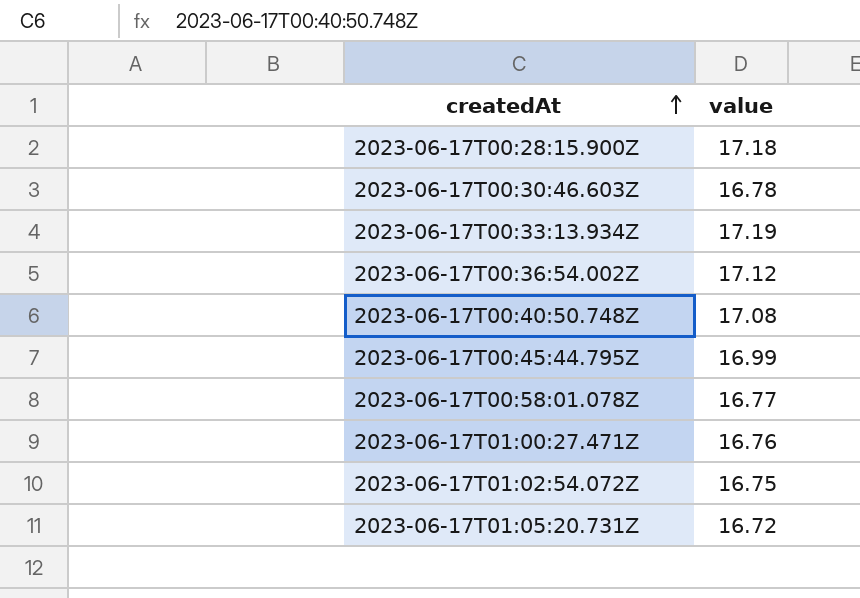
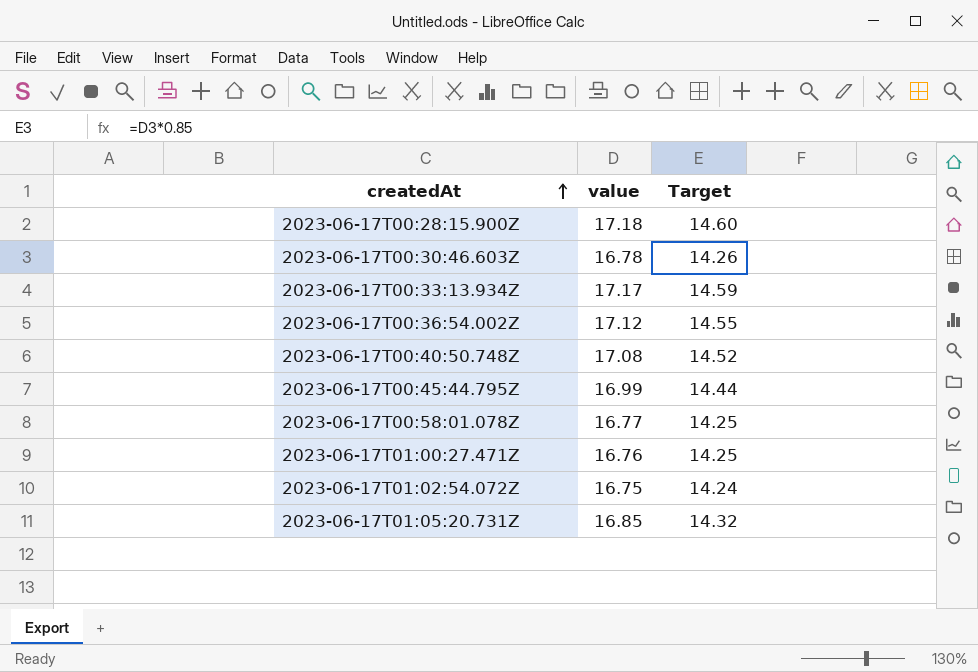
column Target | formula: none -> [value] * 0.85
2023-06-17T00:33:13.934Z | value: 17.19 -> 17.17
2023-06-17T01:05:20.731Z | value: 16.72 -> 16.85

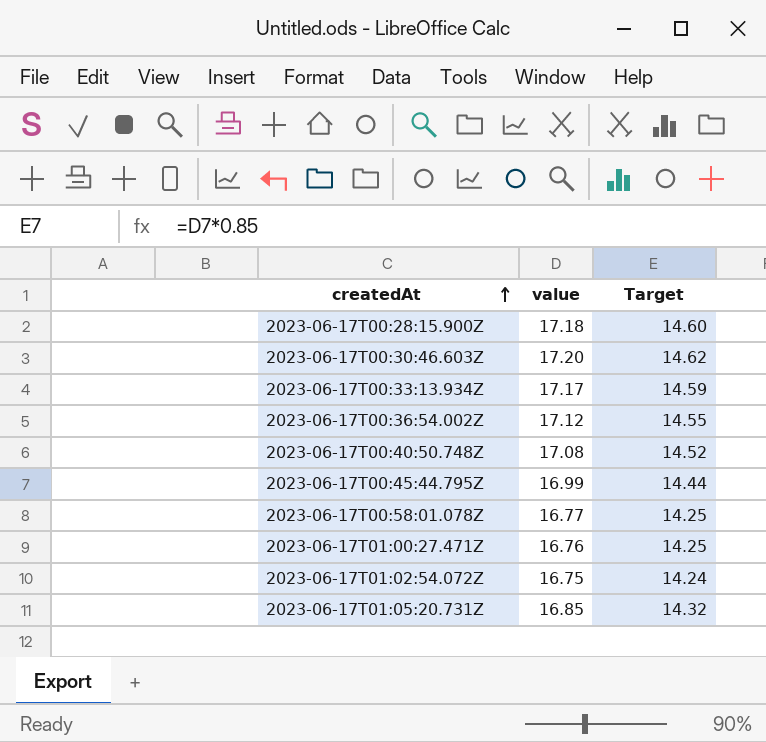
2023-06-17T00:30:46.603Z | value: 16.78 -> 17.20
2023-06-17T00:30:46.603Z | Target: 14.26 -> 14.62

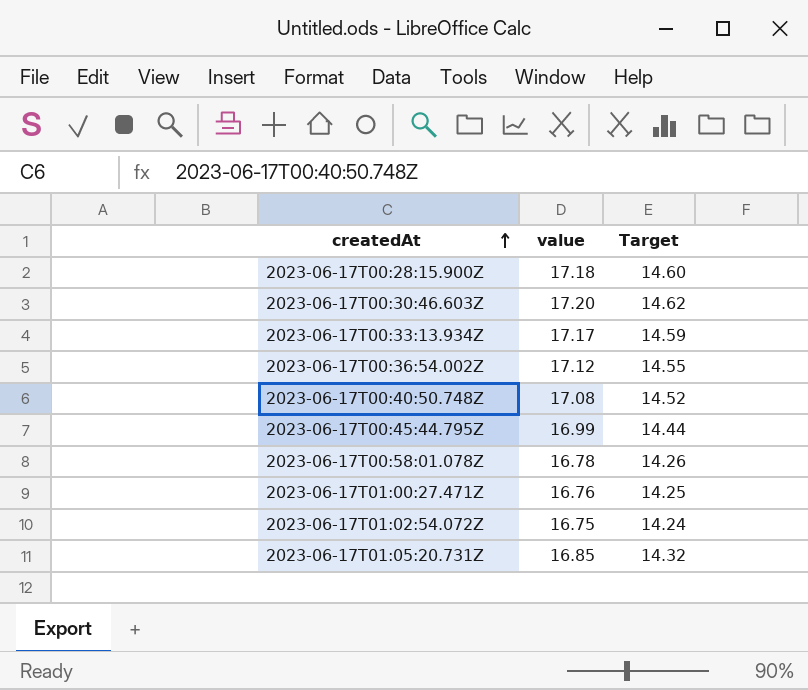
2023-06-17T00:58:01.078Z | value: 16.77 -> 16.78
2023-06-17T00:58:01.078Z | Target: 14.25 -> 14.26

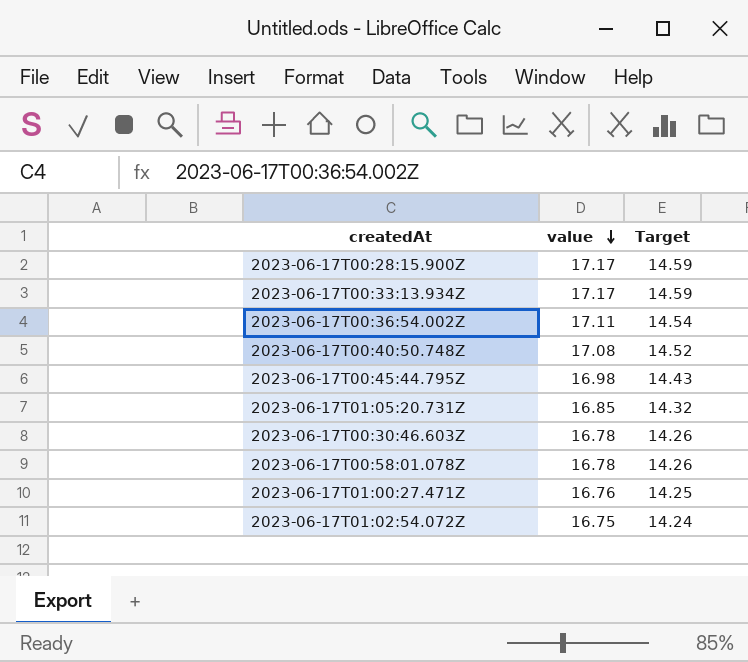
row order: createdAt ascending -> value descending
2023-06-17T00:28:15.900Z | value: 17.18 -> 17.17
2023-06-17T00:28:15.900Z | Target: 14.60 -> 14.59
2023-06-17T00:36:54.002Z | value: 17.12 -> 17.11
2023-06-17T00:36:54.002Z | Target: 14.55 -> 14.54
2023-06-17T00:45:44.795Z | value: 16.99 -> 16.98
2023-06-17T00:45:44.795Z | Target: 14.44 -> 14.43
2023-06-17T00:30:46.603Z | value: 17.20 -> 16.78
2023-06-17T00:30:46.603Z | Target: 14.62 -> 14.26

